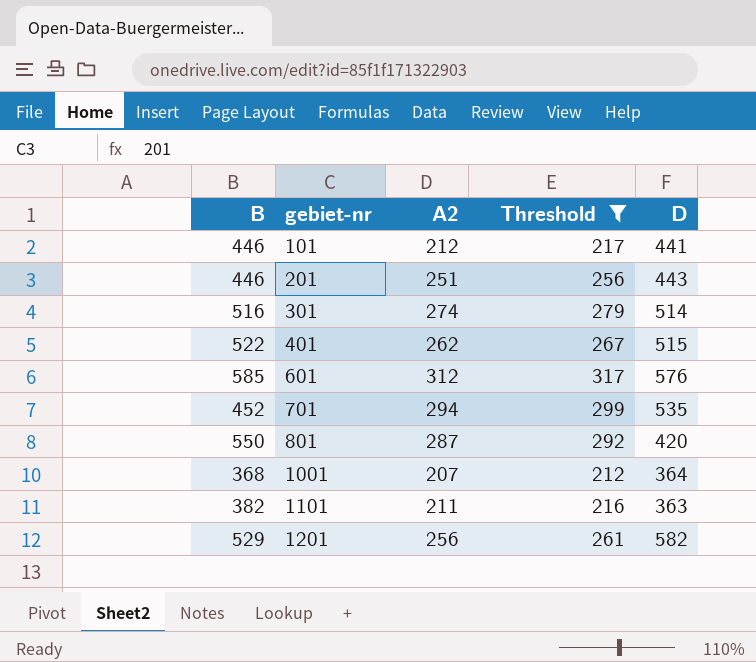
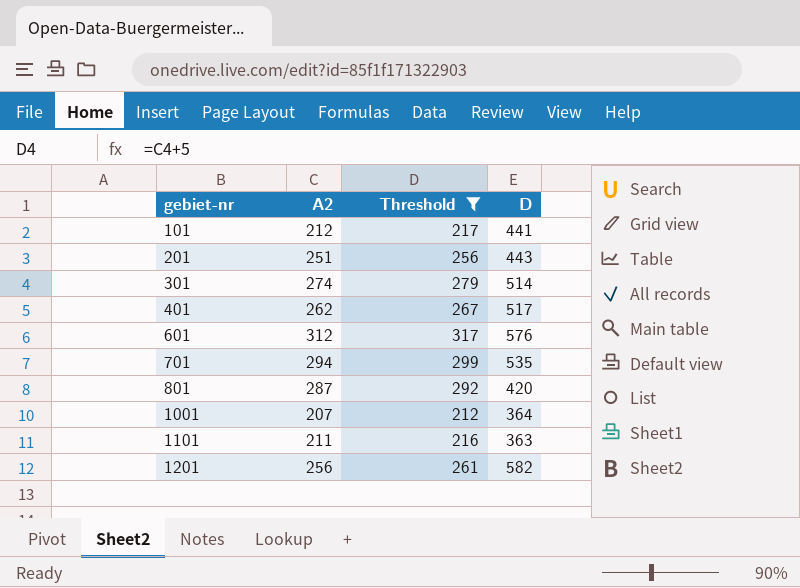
column B | position: 1 -> none
401 | D: 515 -> 517

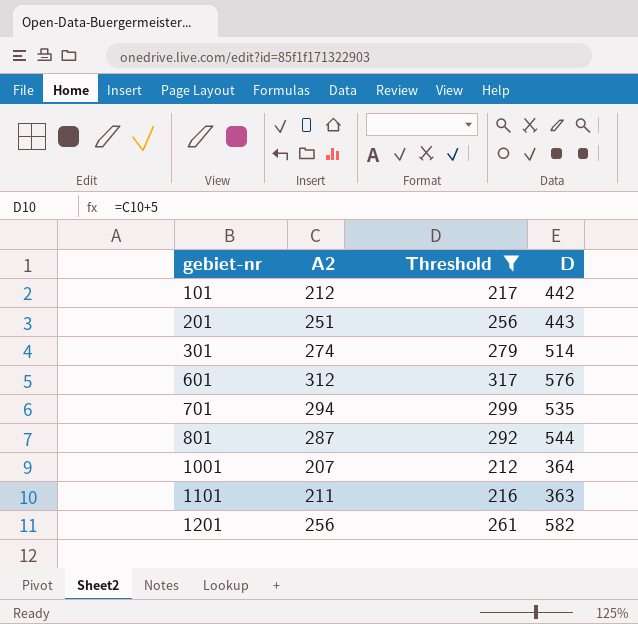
row 401: 262 | 267 | 517 -> none
101 | D: 441 -> 442
801 | D: 420 -> 544

